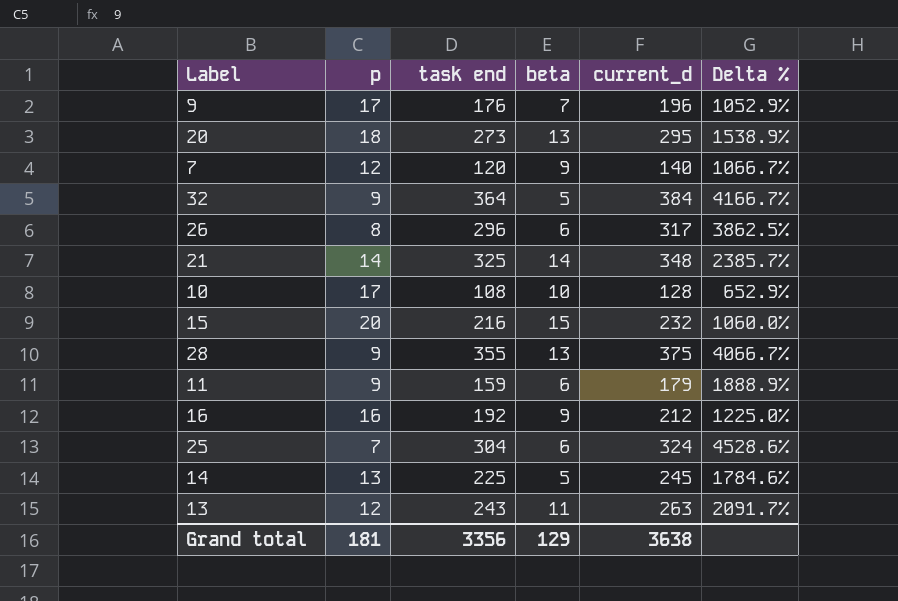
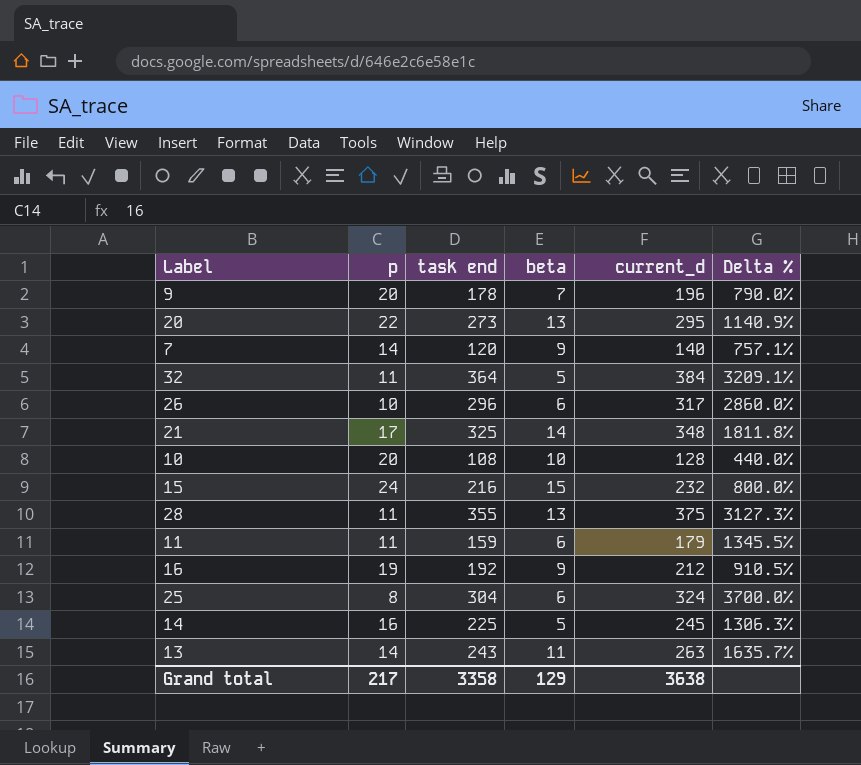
column Delta % | formula: ([current_d] - [p]) / [p] -> ([task end] - [p]) / [p]
9 | p: 17 -> 20
9 | task end: 176 -> 178
20 | p: 18 -> 22
7 | p: 12 -> 14
32 | p: 9 -> 11
26 | p: 8 -> 10
21 | p: 14 -> 17
10 | p: 17 -> 20
15 | p: 20 -> 24
28 | p: 9 -> 11
11 | p: 9 -> 11
16 | p: 16 -> 19
25 | p: 7 -> 8
14 | p: 13 -> 16
13 | p: 12 -> 14
Grand total | p: 181 -> 217
Grand total | task end: 3356 -> 3358

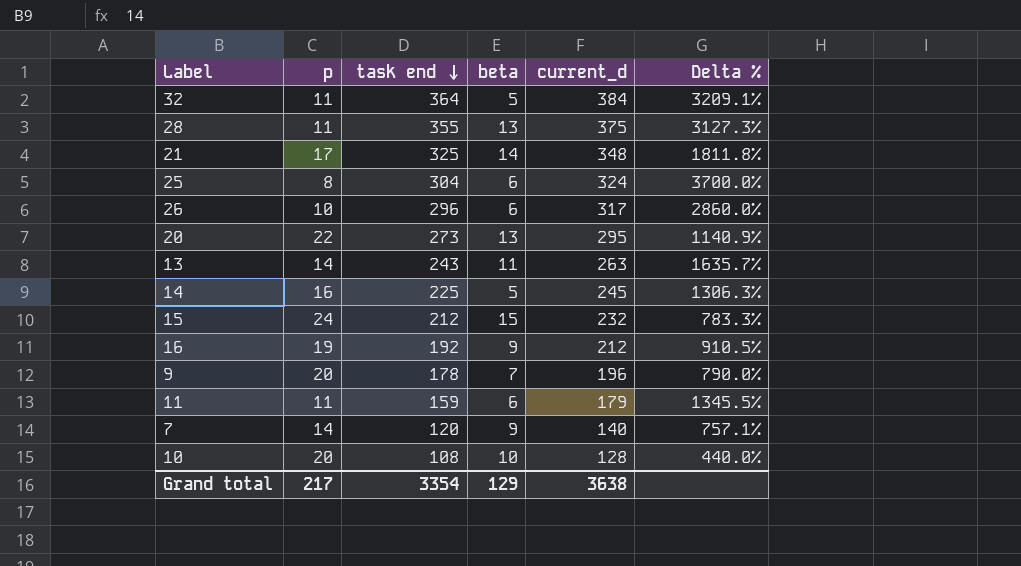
row order: none -> task end descending
15 | task end: 216 -> 212
15 | Delta %: 800.0% -> 783.3%
Grand total | task end: 3358 -> 3354

